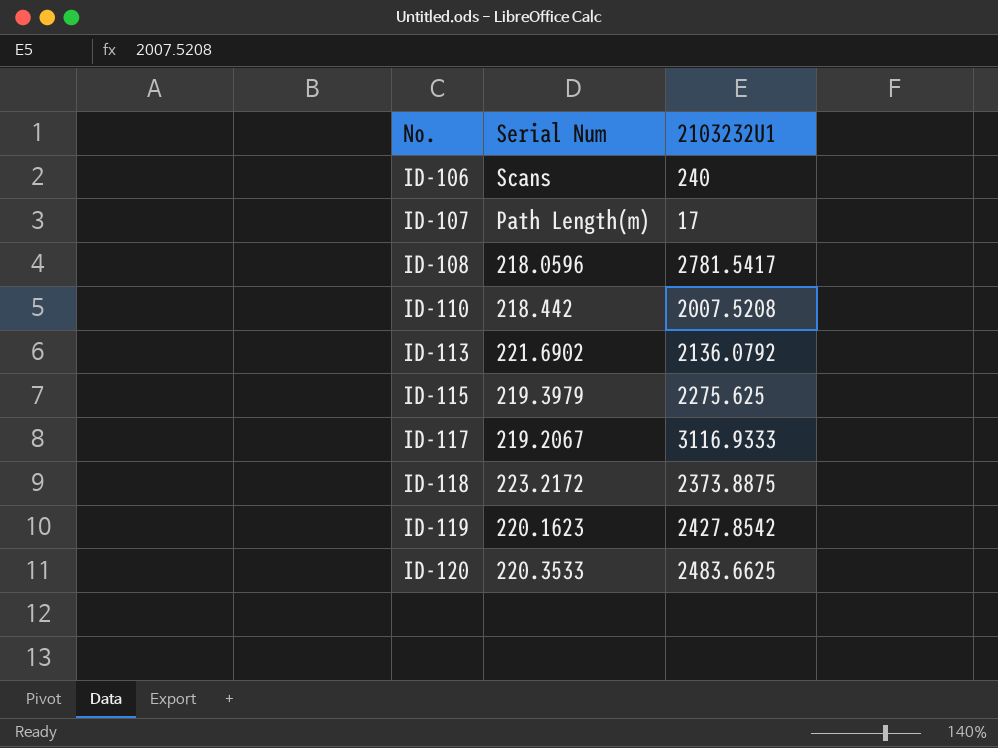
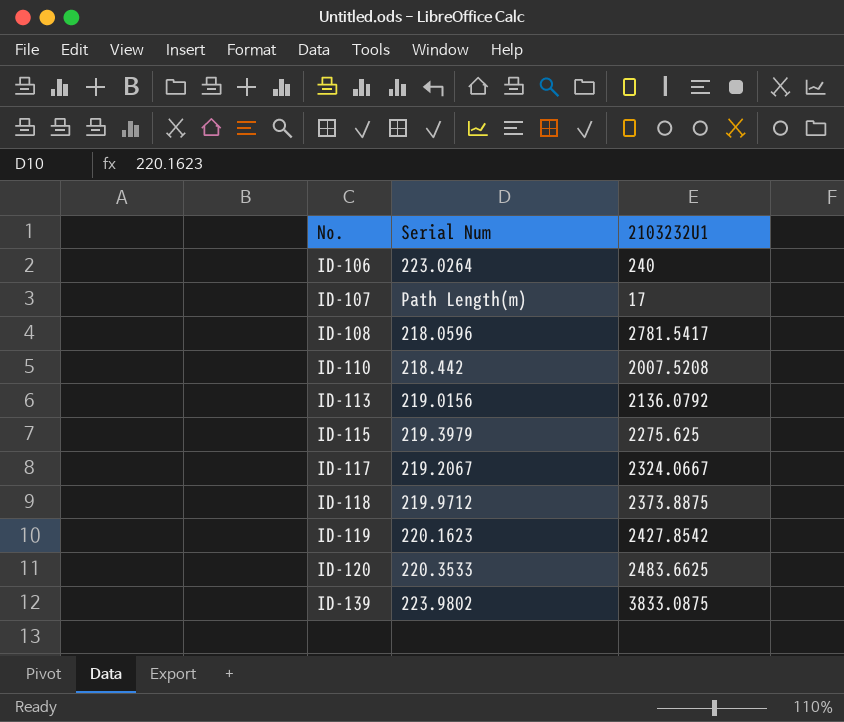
ID-106 | Serial Num: Scans -> 223.0264
ID-113 | Serial Num: 221.6902 -> 219.0156
ID-117 | 2103232U1: 3116.9333 -> 2324.0667
ID-118 | Serial Num: 223.2172 -> 219.9712
row ID-139: none -> 223.9802 | 3833.0875

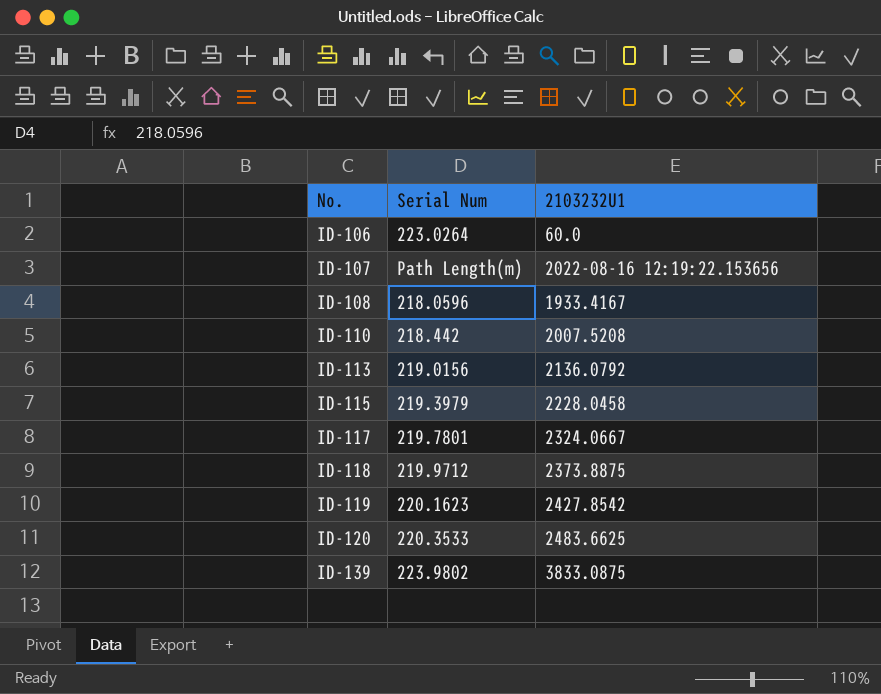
ID-106 | 2103232U1: 240 -> 60.0
ID-107 | 2103232U1: 17 -> 2022-08-16 12:19:22.153656
ID-108 | 2103232U1: 2781.5417 -> 1933.4167
ID-115 | 2103232U1: 2275.625 -> 2228.0458
ID-117 | Serial Num: 219.2067 -> 219.7801

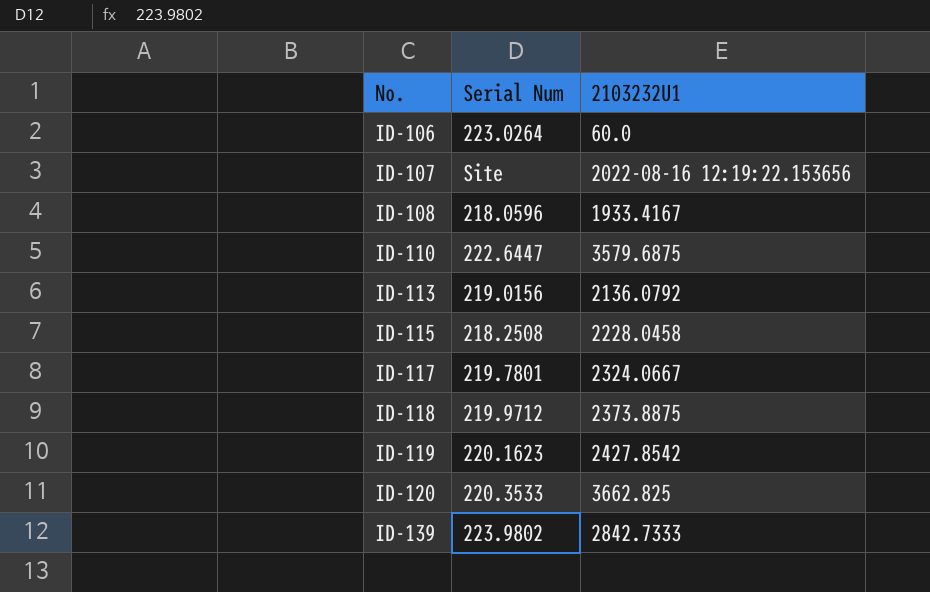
ID-107 | Serial Num: Path Length(m) -> Site
ID-110 | Serial Num: 218.442 -> 222.6447
ID-110 | 2103232U1: 2007.5208 -> 3579.6875
ID-115 | Serial Num: 219.3979 -> 218.2508
ID-120 | 2103232U1: 2483.6625 -> 3662.825
ID-139 | 2103232U1: 3833.0875 -> 2842.7333

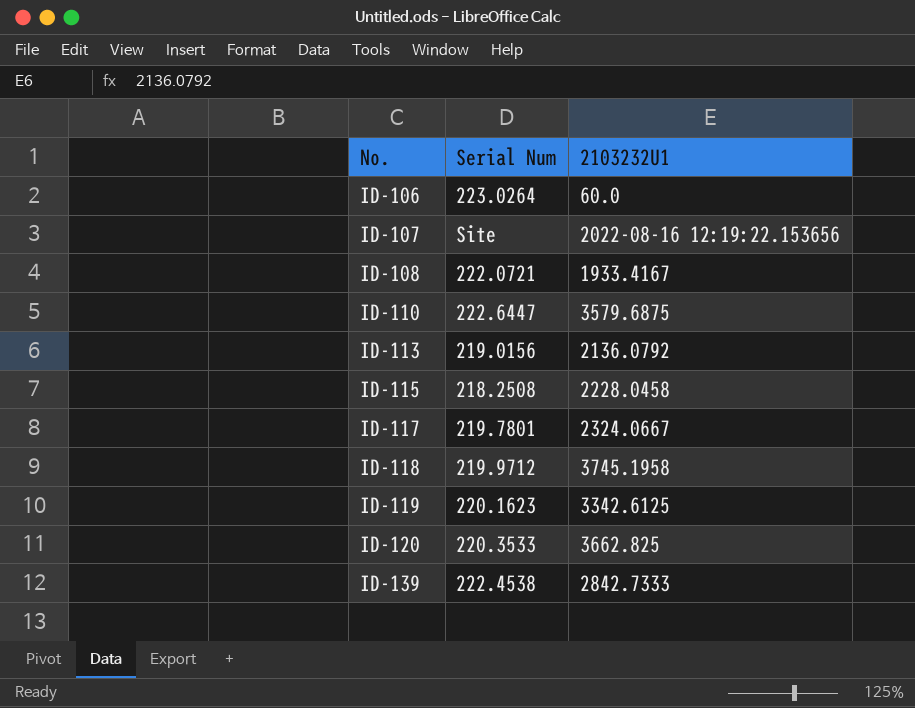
ID-108 | Serial Num: 218.0596 -> 222.0721
ID-118 | 2103232U1: 2373.8875 -> 3745.1958
ID-119 | 2103232U1: 2427.8542 -> 3342.6125
ID-139 | Serial Num: 223.9802 -> 222.4538

